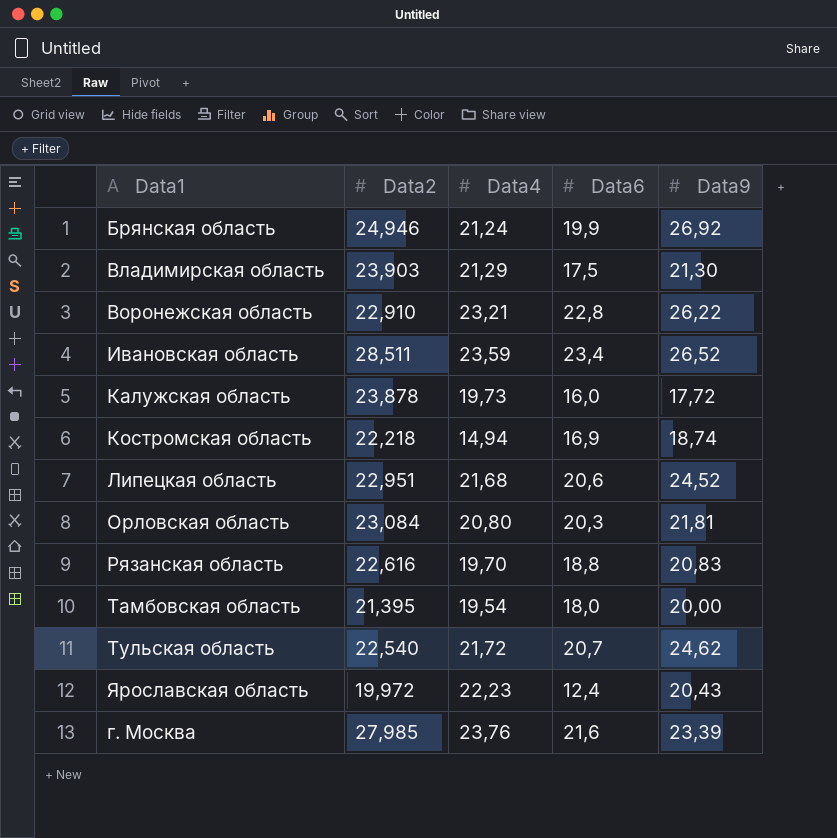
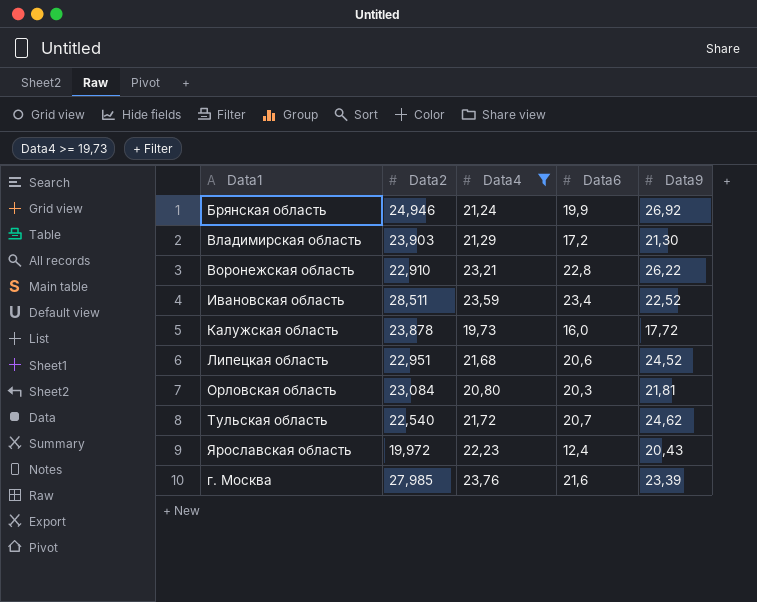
filter: none -> Data4 >= 19,73
Владимирская область | Data6: 17,5 -> 17,2
Ивановская область | Data9: 26,52 -> 22,52

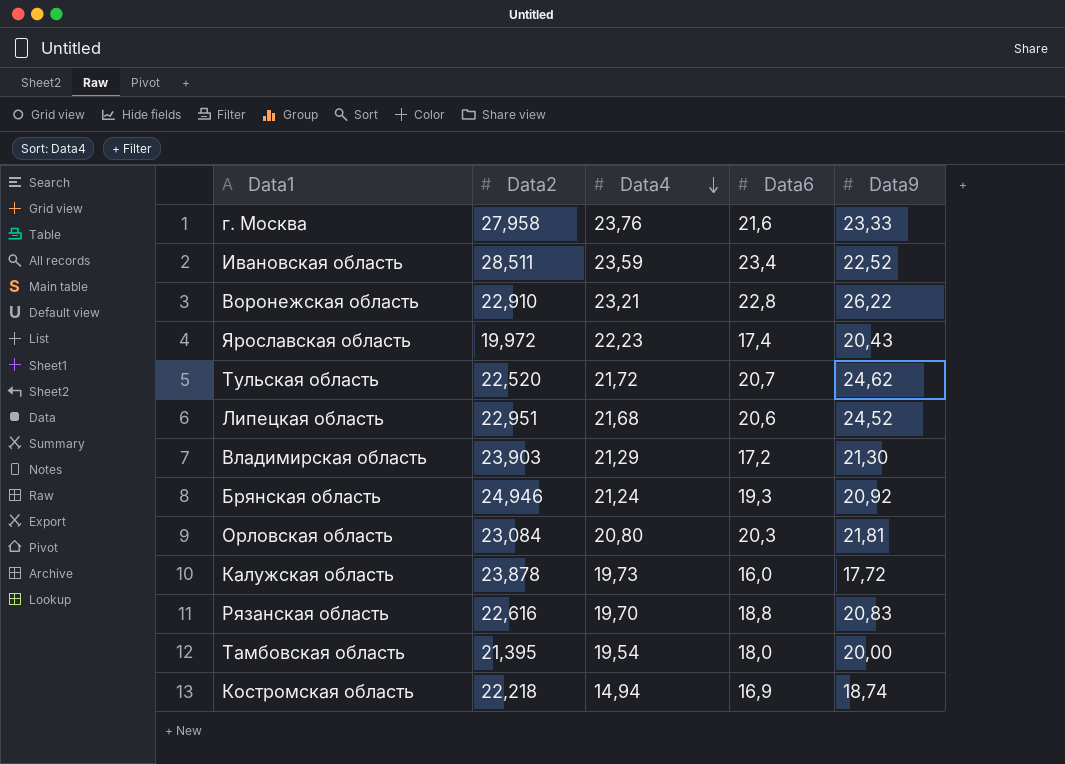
filter: Data4 >= 19,73 -> none
row order: none -> Data4 descending
г. Москва | Data2: 27,985 -> 27,958
г. Москва | Data9: 23,39 -> 23,33
Ярославская область | Data6: 12,4 -> 17,4
Тульская область | Data2: 22,540 -> 22,520
Брянская область | Data6: 19,9 -> 19,3
Брянская область | Data9: 26,92 -> 20,92

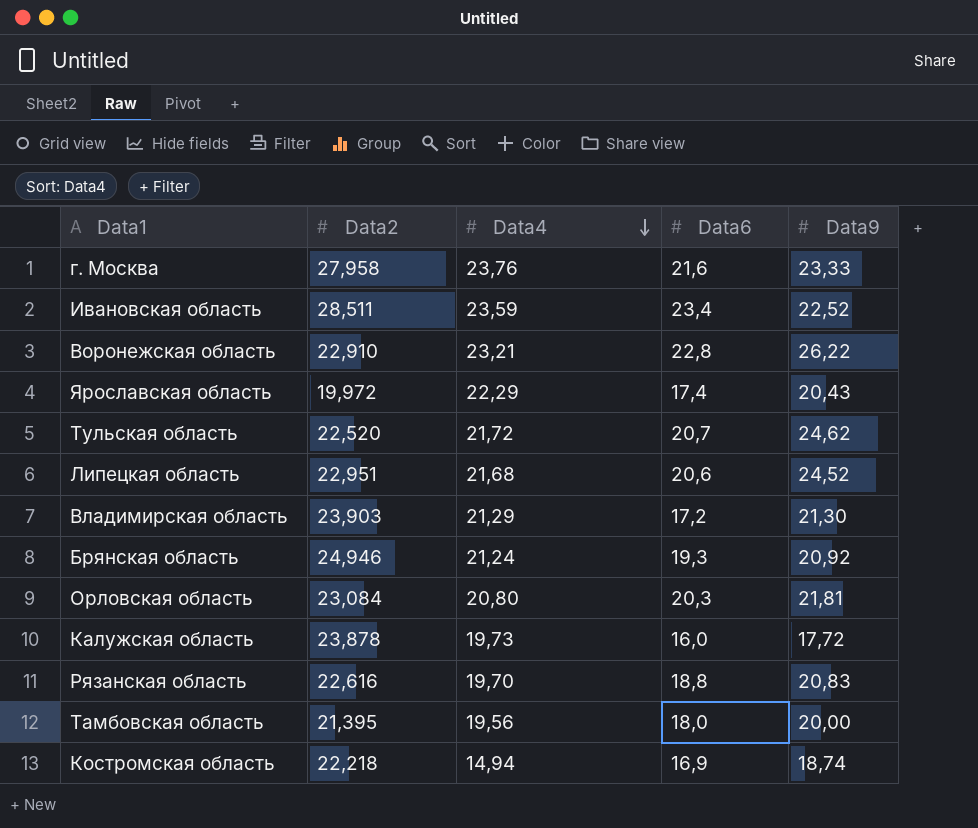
Ярославская область | Data4: 22,23 -> 22,29
Тамбовская область | Data4: 19,54 -> 19,56

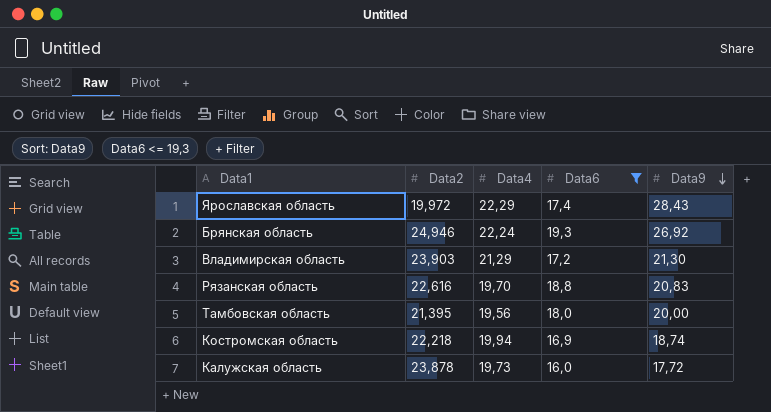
filter: none -> Data6 <= 19,3
row order: Data4 descending -> Data9 descending
Ярославская область | Data9: 20,43 -> 28,43
Брянская область | Data4: 21,24 -> 22,24
Брянская область | Data9: 20,92 -> 26,92
Костромская область | Data4: 14,94 -> 19,94

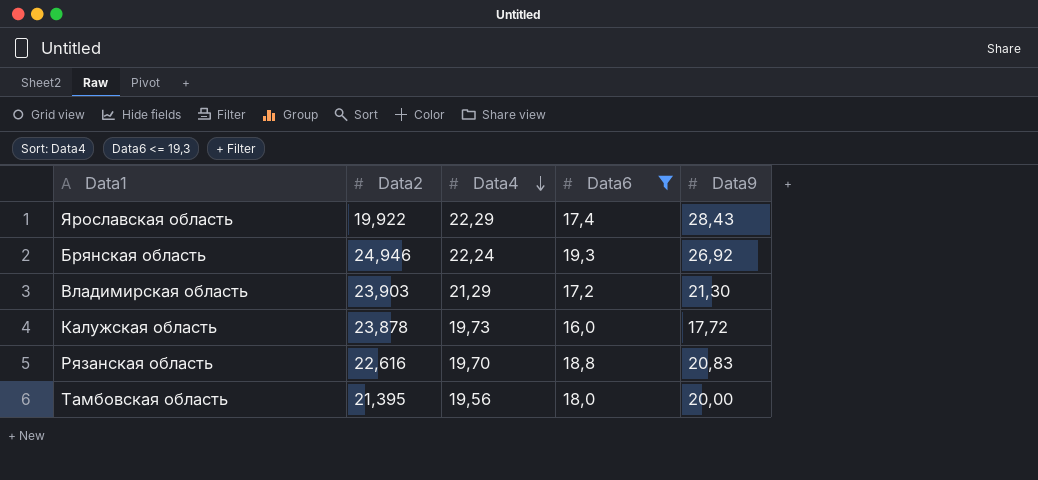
row order: Data9 descending -> Data4 descending
row Костромская область: 22,218 | 19,94 | 16,9 | 18,74 -> none
Ярославская область | Data2: 19,972 -> 19,922

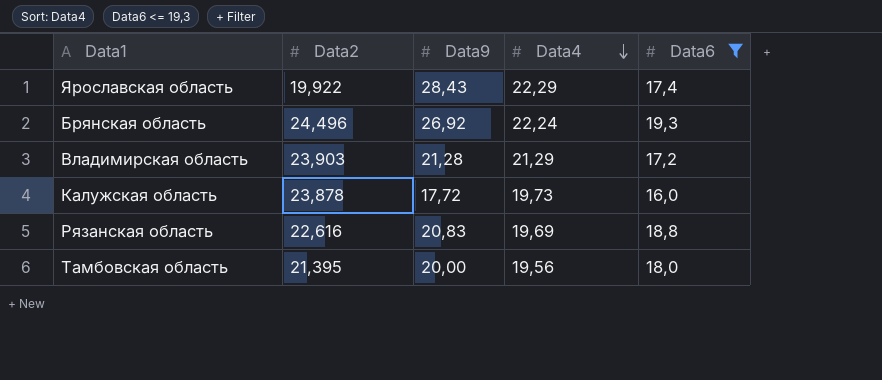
column Data9 | position: 5 -> 3
Брянская область | Data2: 24,946 -> 24,496
Владимирская область | Data9: 21,30 -> 21,28
Рязанская область | Data4: 19,70 -> 19,69

